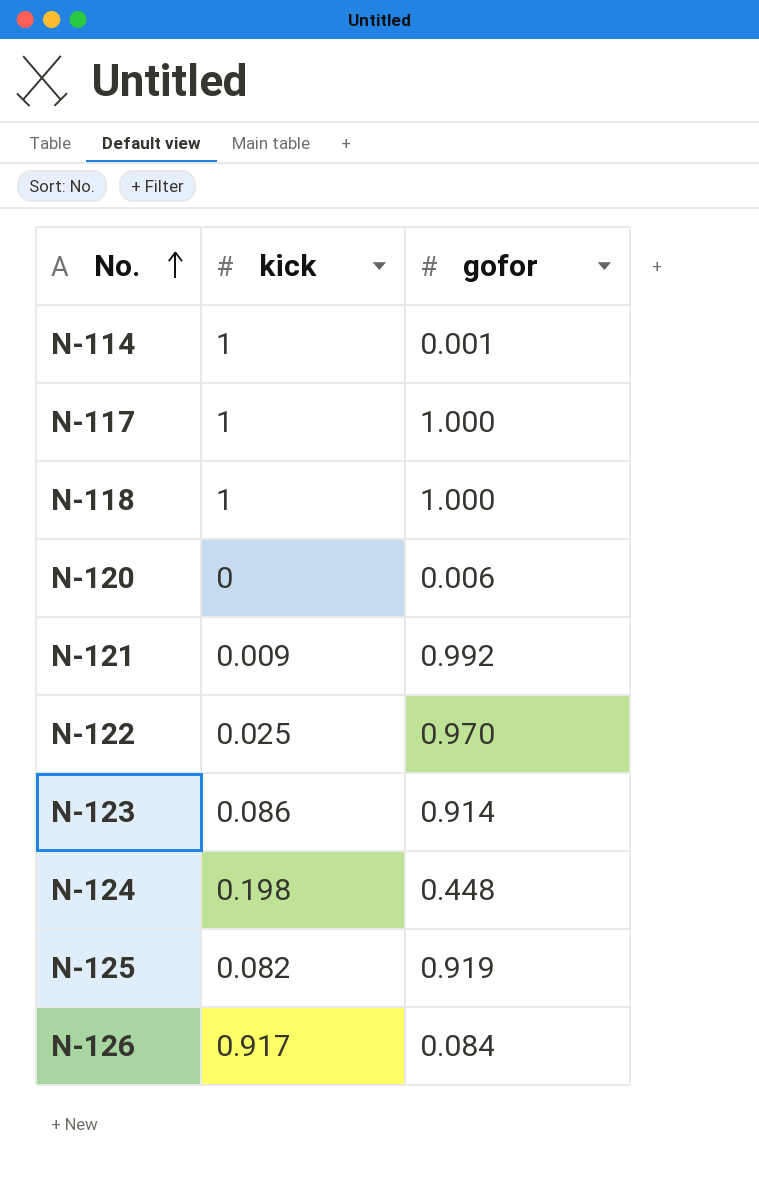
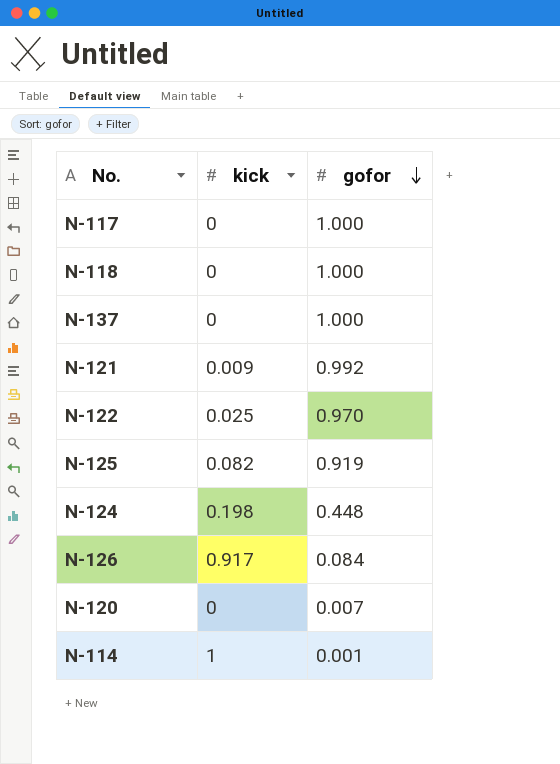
row order: No. ascending -> gofor descending
row N-123: 0.086 | 0.914 -> none
N-117 | kick: 1 -> 0
N-118 | kick: 1 -> 0
row N-137: none -> 0 | 1.000
N-120 | gofor: 0.006 -> 0.007

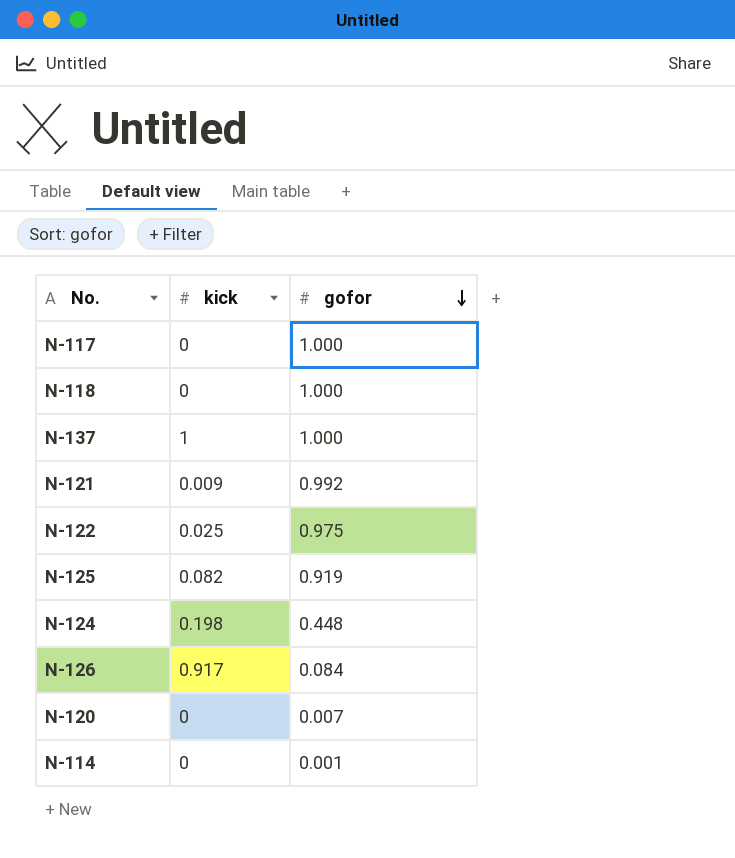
N-137 | kick: 0 -> 1
N-122 | gofor: 0.970 -> 0.975
N-114 | kick: 1 -> 0

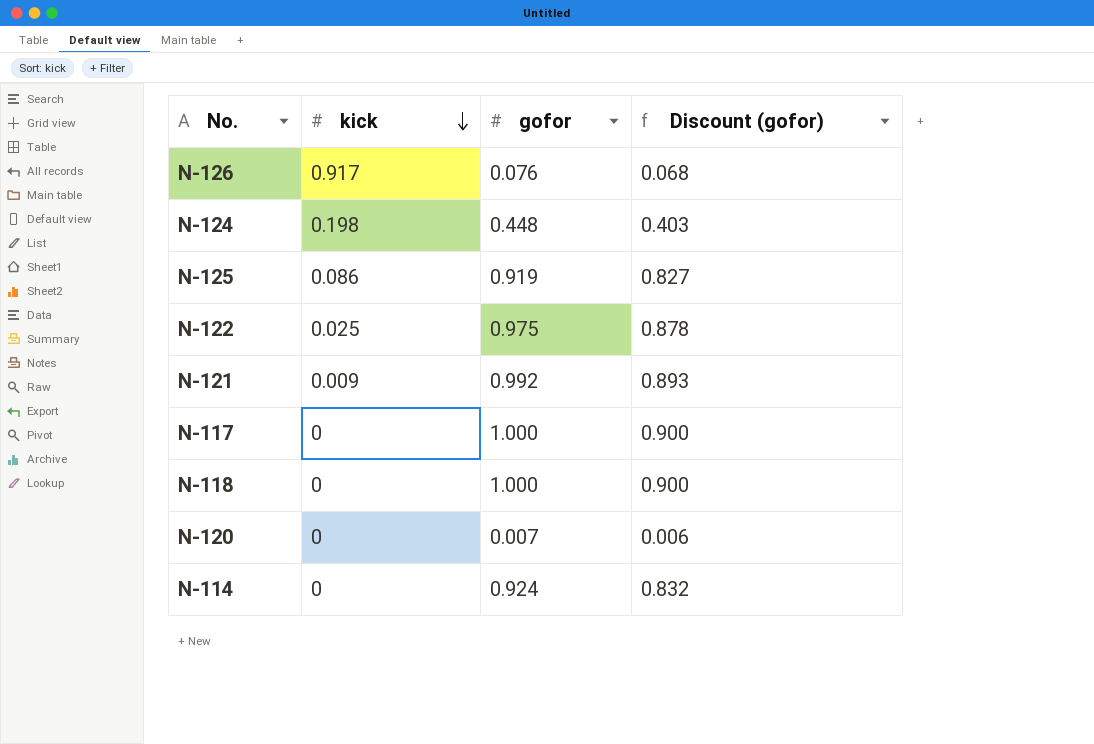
row order: gofor descending -> kick descending
column Discount (gofor) | formula: none -> [gofor] * 0.9
row N-137: 1 | 1.000 -> none
N-126 | gofor: 0.084 -> 0.076
N-125 | kick: 0.082 -> 0.086
N-114 | gofor: 0.001 -> 0.924

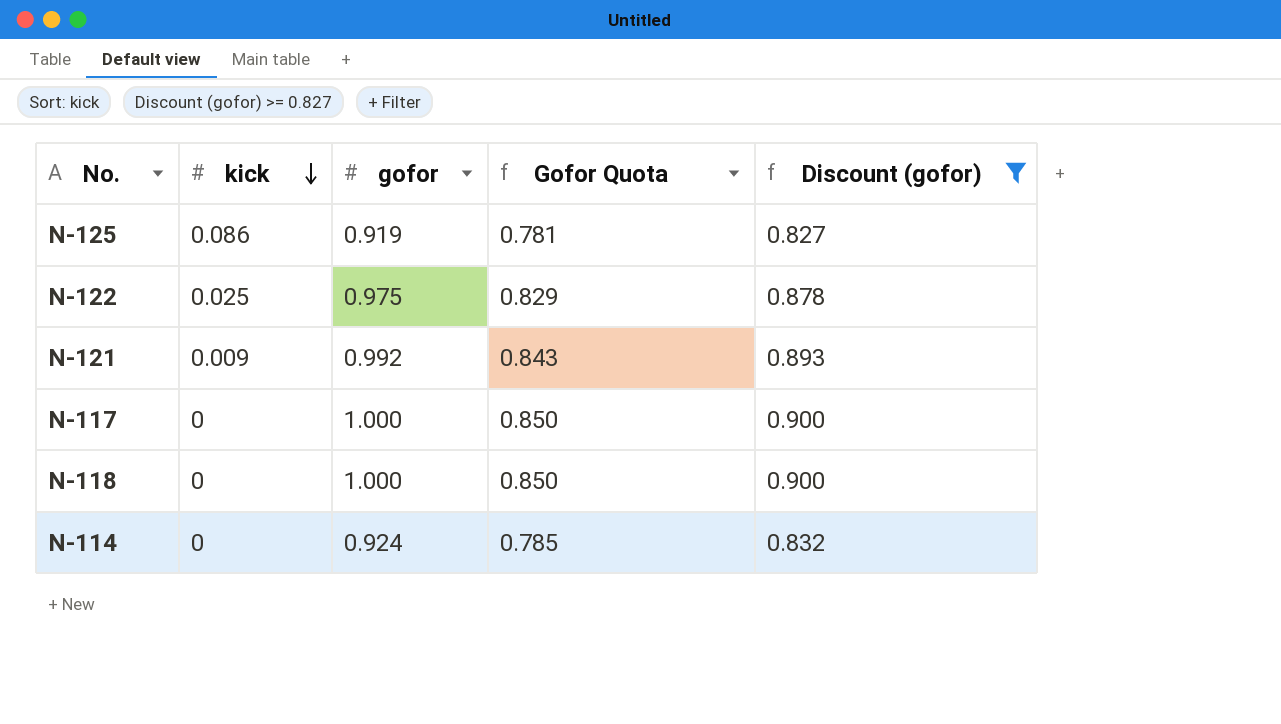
filter: none -> Discount (gofor) >= 0.827
column Gofor Quota | formula: none -> [gofor] * 0.85

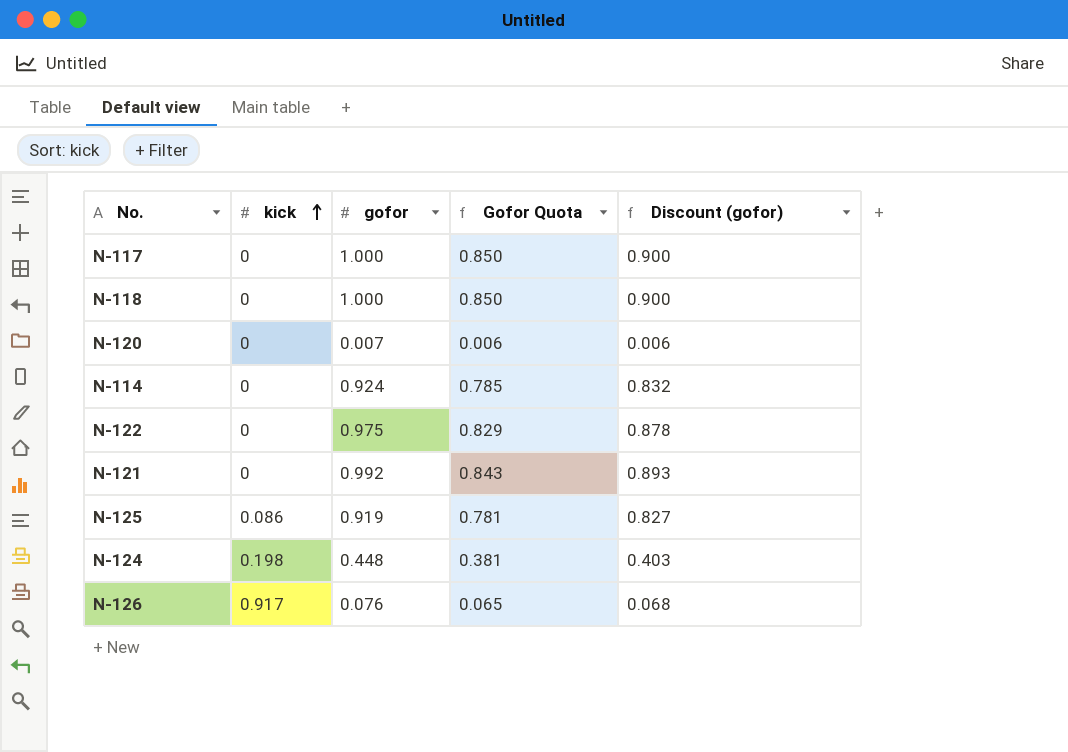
filter: Discount (gofor) >= 0.827 -> none
row order: kick descending -> kick ascending
N-122 | kick: 0.025 -> 0
N-121 | kick: 0.009 -> 0

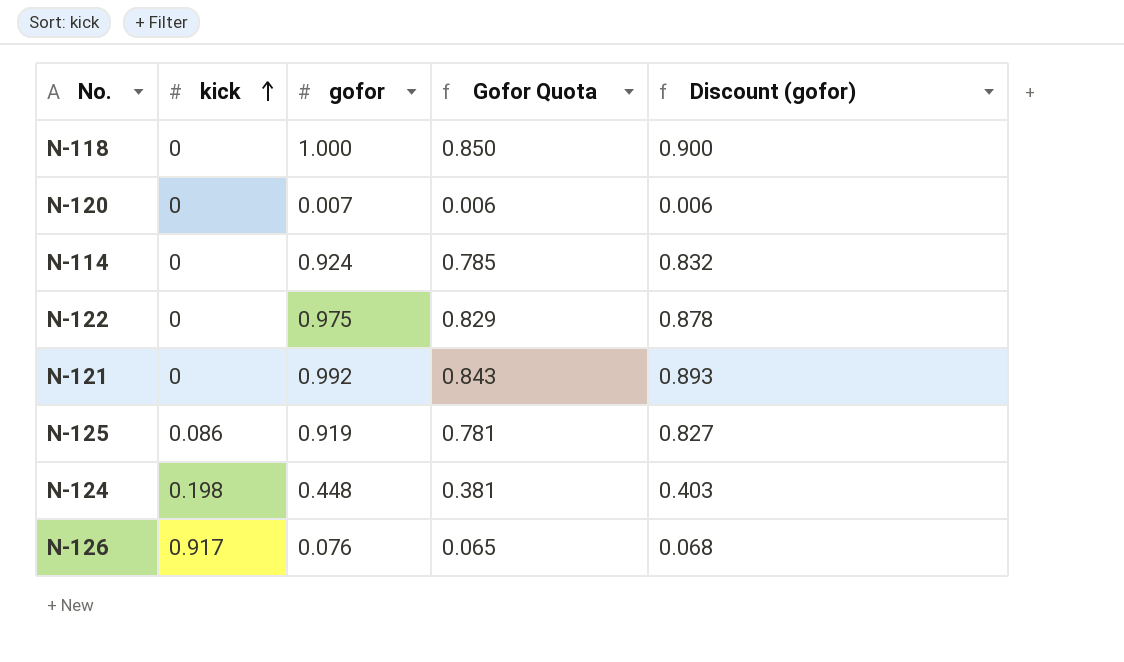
row N-117: 0 | 1.000 | 0.850 | 0.900 -> none

